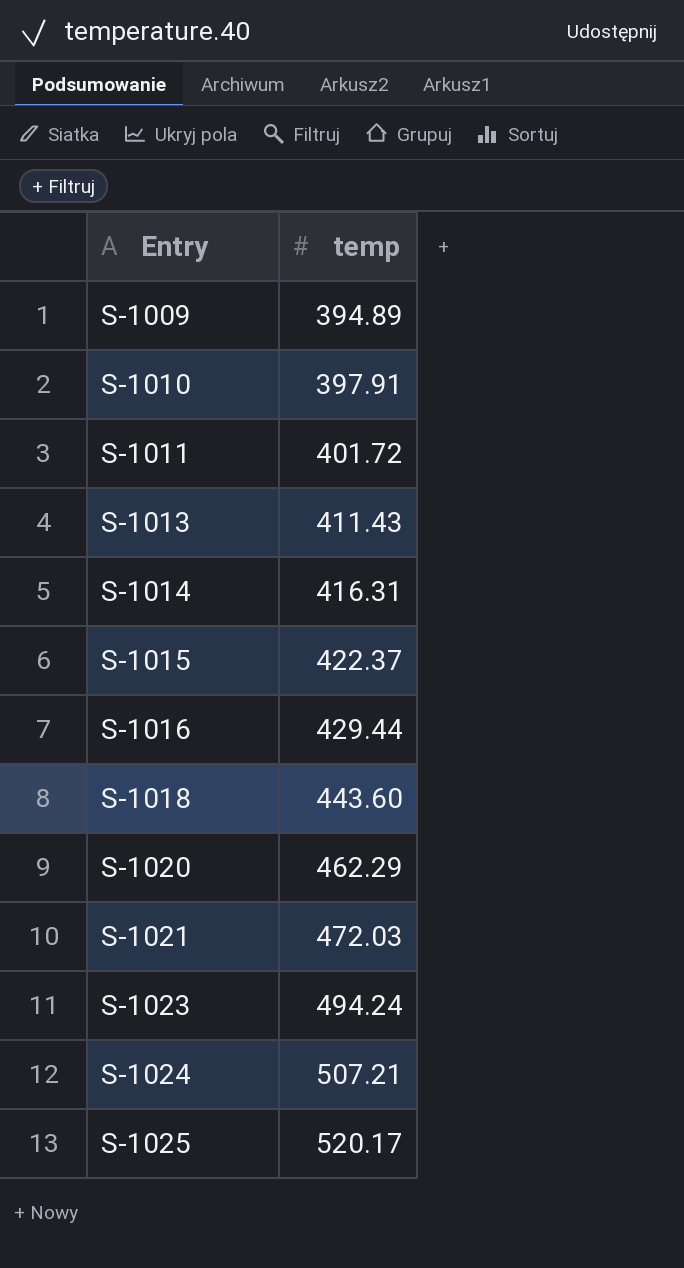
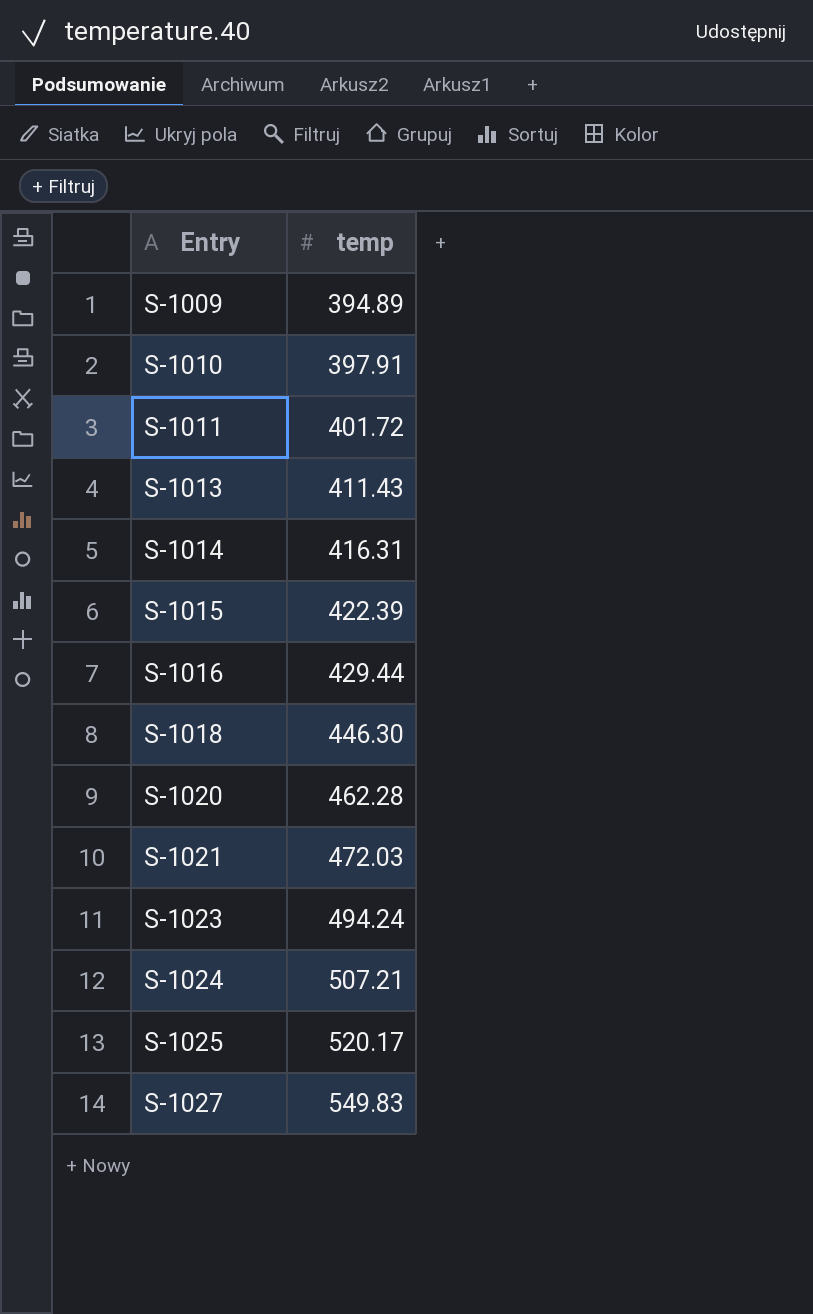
S-1015 | temp: 422.37 -> 422.39
S-1018 | temp: 443.60 -> 446.30
S-1020 | temp: 462.29 -> 462.28
row S-1027: none -> 549.83

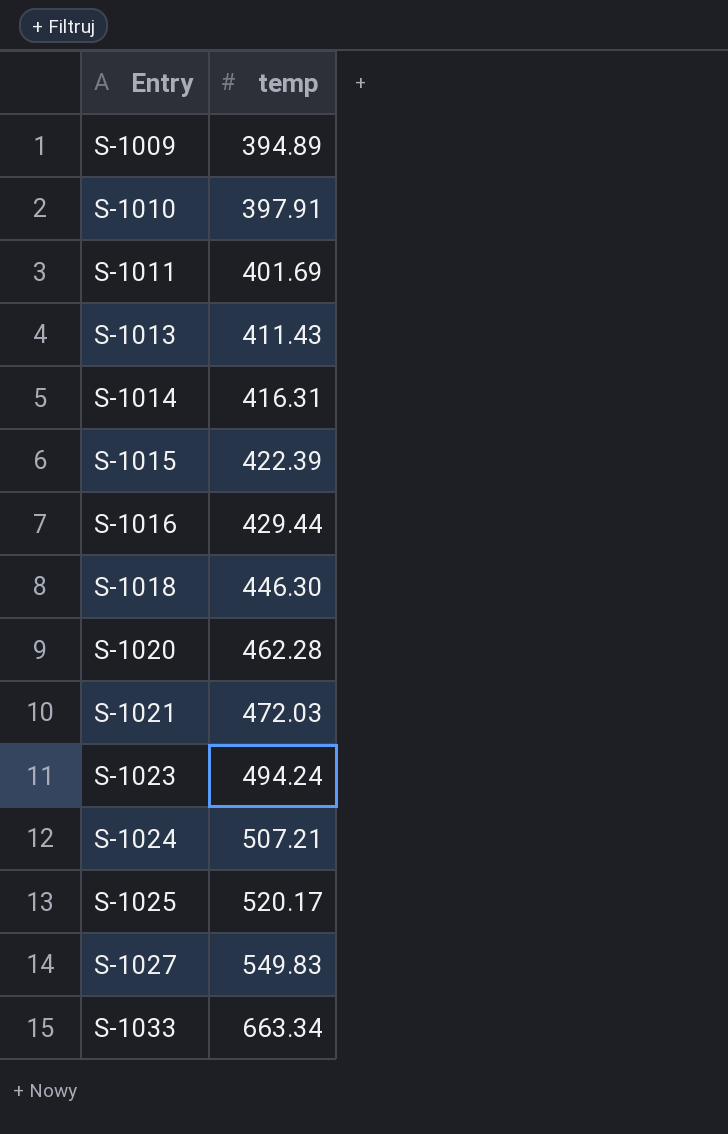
S-1011 | temp: 401.72 -> 401.69
row S-1033: none -> 663.34

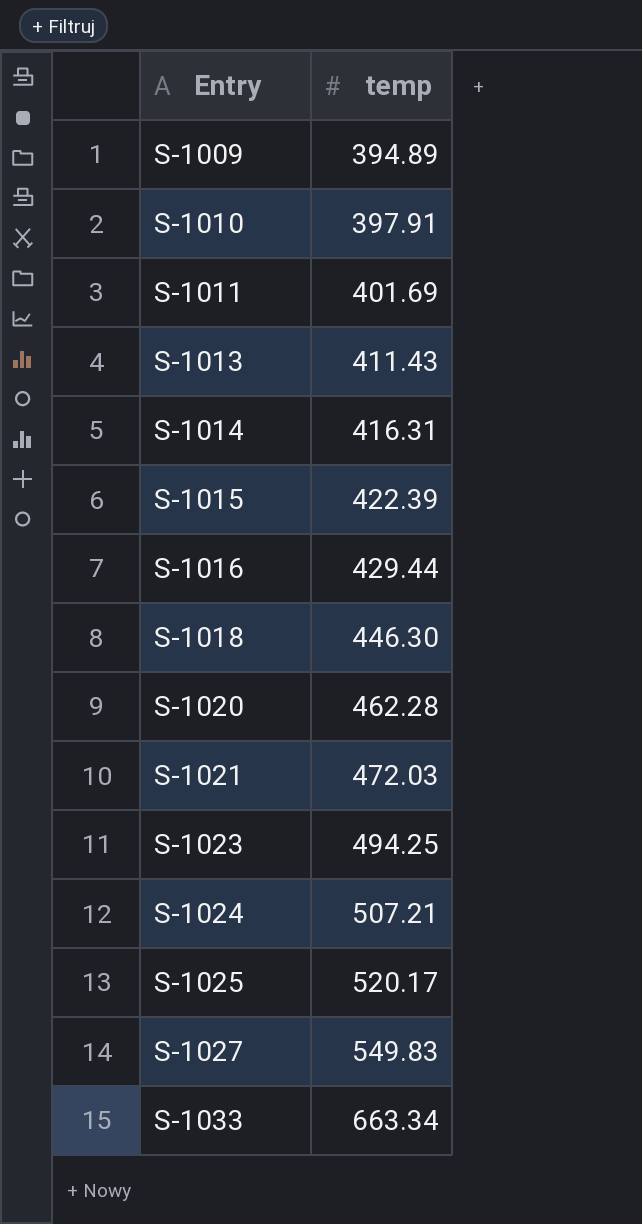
S-1023 | temp: 494.24 -> 494.25

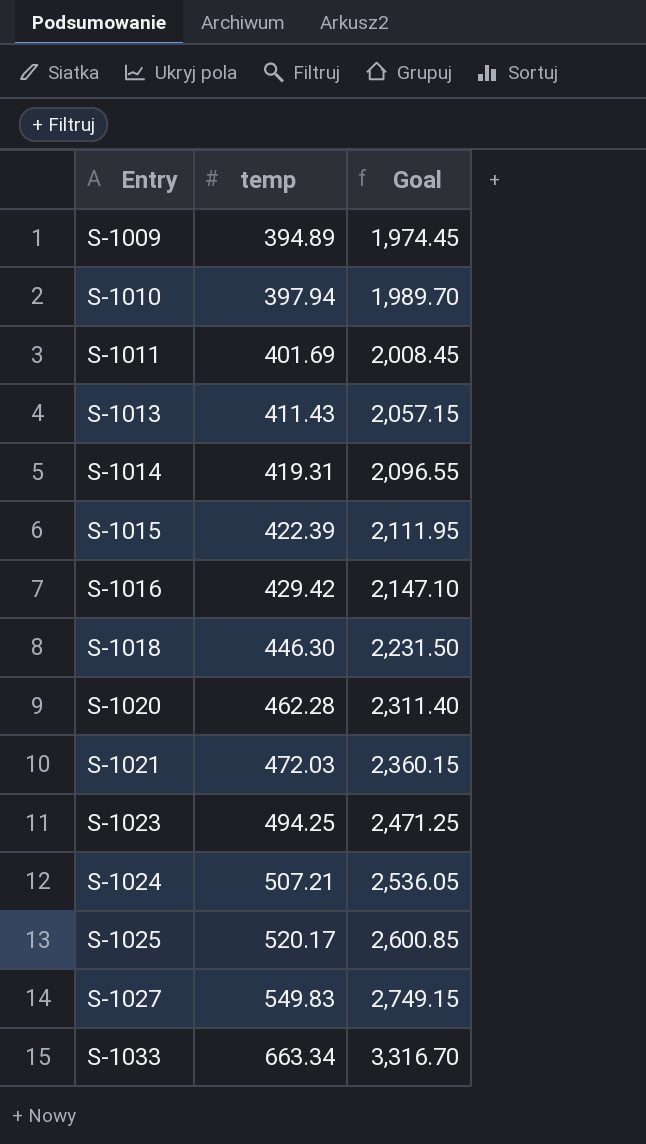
column Goal | formula: none -> [temp] * 5
S-1010 | temp: 397.91 -> 397.94
S-1014 | temp: 416.31 -> 419.31
S-1016 | temp: 429.44 -> 429.42

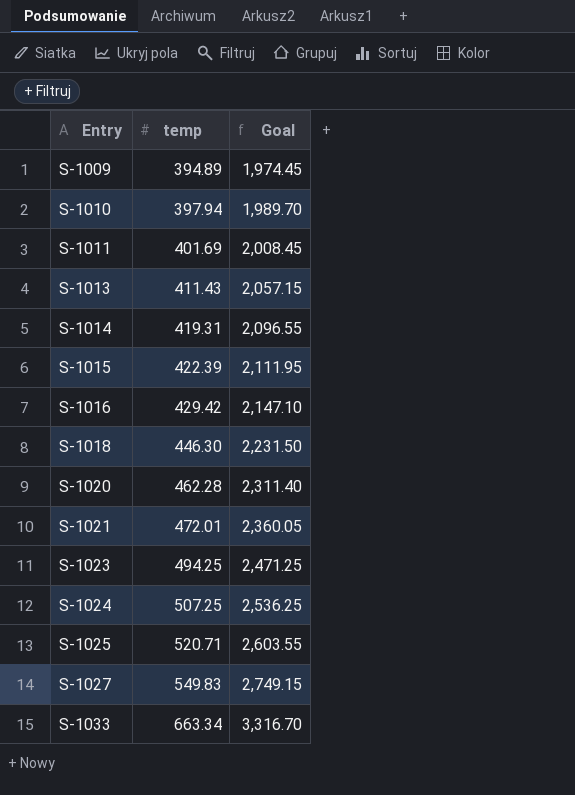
S-1021 | temp: 472.03 -> 472.01
S-1021 | Goal: 2,360.15 -> 2,360.05
S-1024 | temp: 507.21 -> 507.25
S-1024 | Goal: 2,536.05 -> 2,536.25
S-1025 | temp: 520.17 -> 520.71
S-1025 | Goal: 2,600.85 -> 2,603.55

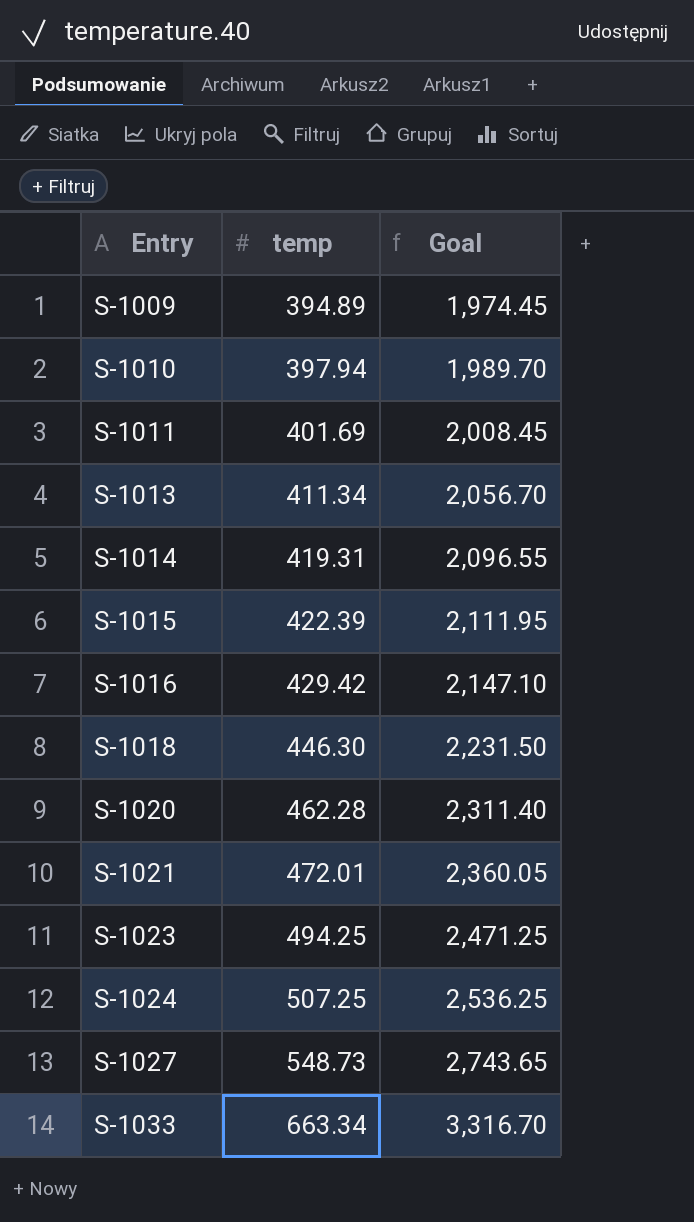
row S-1025: 520.71 | 2,603.55 -> none
S-1013 | temp: 411.43 -> 411.34
S-1013 | Goal: 2,057.15 -> 2,056.70
S-1027 | temp: 549.83 -> 548.73
S-1027 | Goal: 2,749.15 -> 2,743.65

